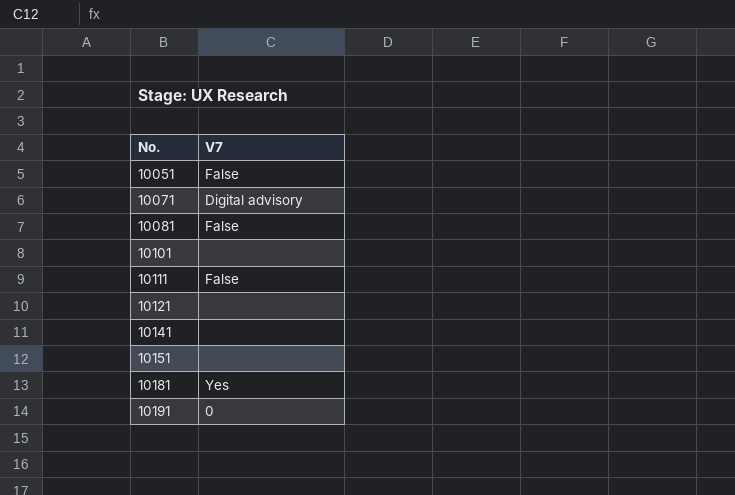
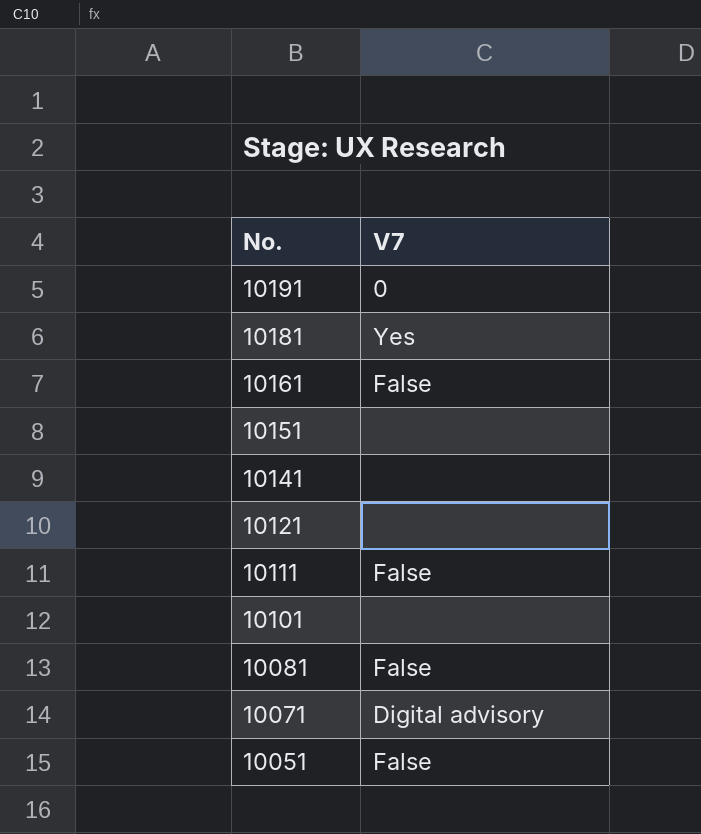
row order: No. ascending -> No. descending
row 10161: none -> False

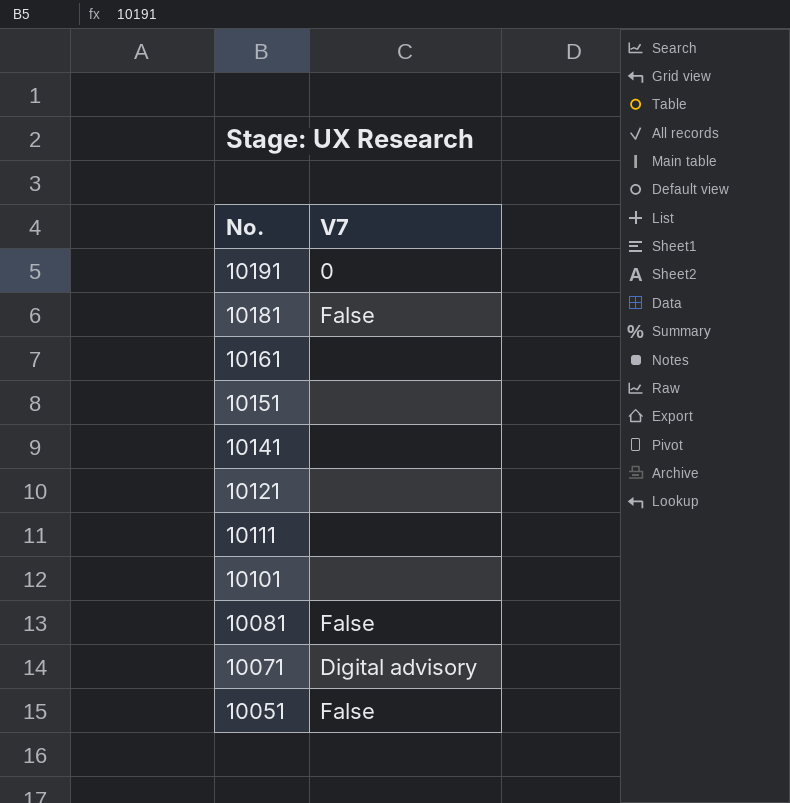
10181 | V7: Yes -> False
10161 | V7: False -> none
10111 | V7: False -> none

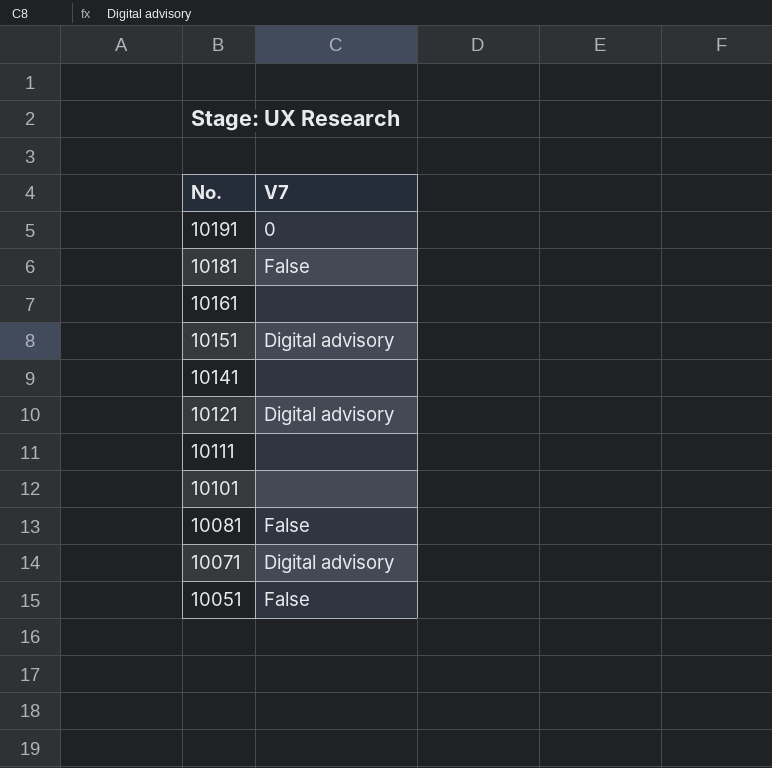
10151 | V7: none -> Digital advisory
10121 | V7: none -> Digital advisory

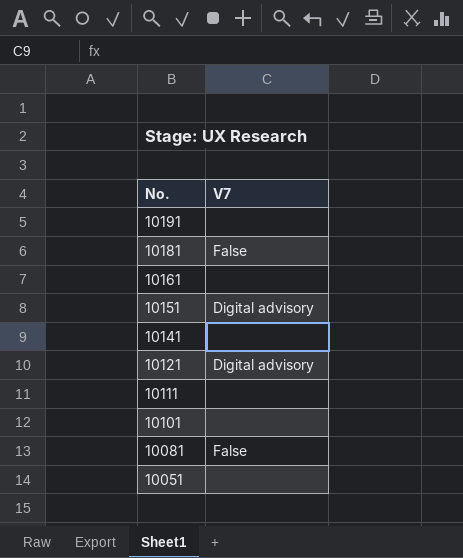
row 10071: Digital advisory -> none
10191 | V7: 0 -> none
10051 | V7: False -> none

